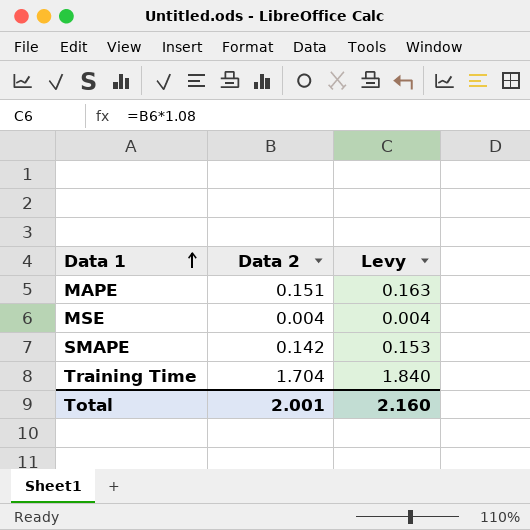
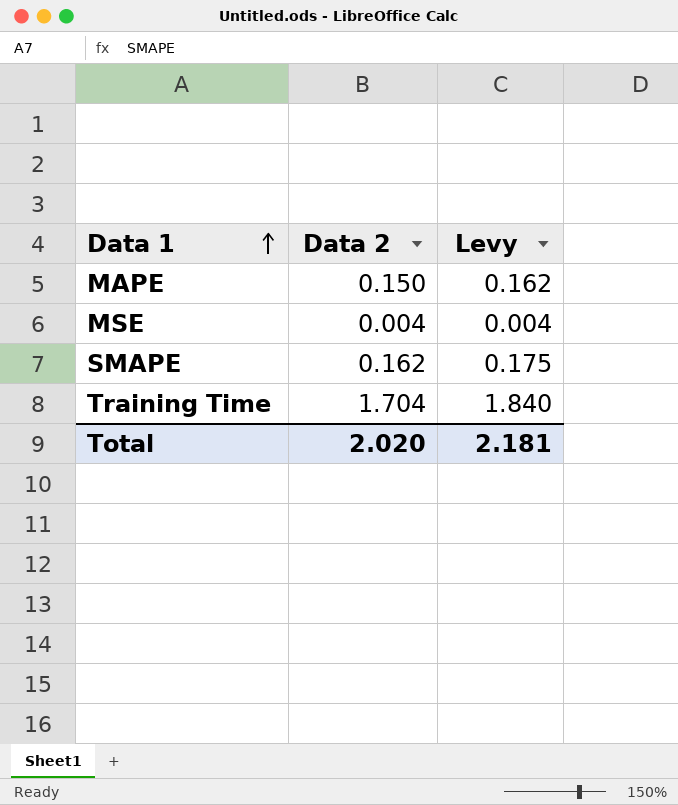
MAPE | Data 2: 0.151 -> 0.150
MAPE | Levy: 0.163 -> 0.162
SMAPE | Data 2: 0.142 -> 0.162
SMAPE | Levy: 0.153 -> 0.175
Total | Data 2: 2.001 -> 2.020
Total | Levy: 2.160 -> 2.181

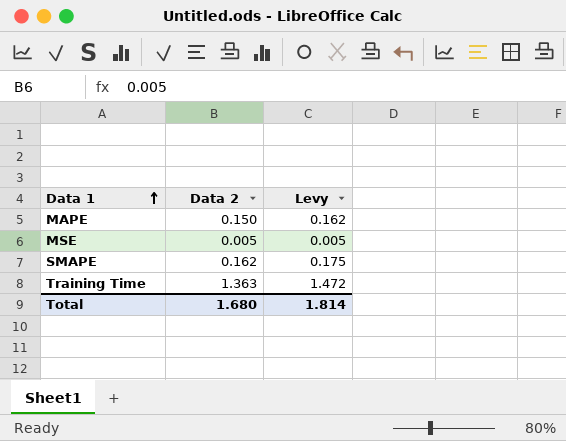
MSE | Data 2: 0.004 -> 0.005
MSE | Levy: 0.004 -> 0.005
Training Time | Data 2: 1.704 -> 1.363
Training Time | Levy: 1.840 -> 1.472
Total | Data 2: 2.020 -> 1.680
Total | Levy: 2.181 -> 1.814

